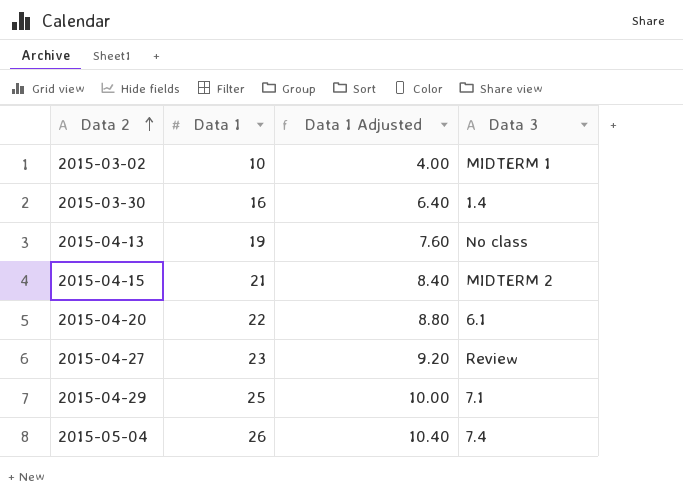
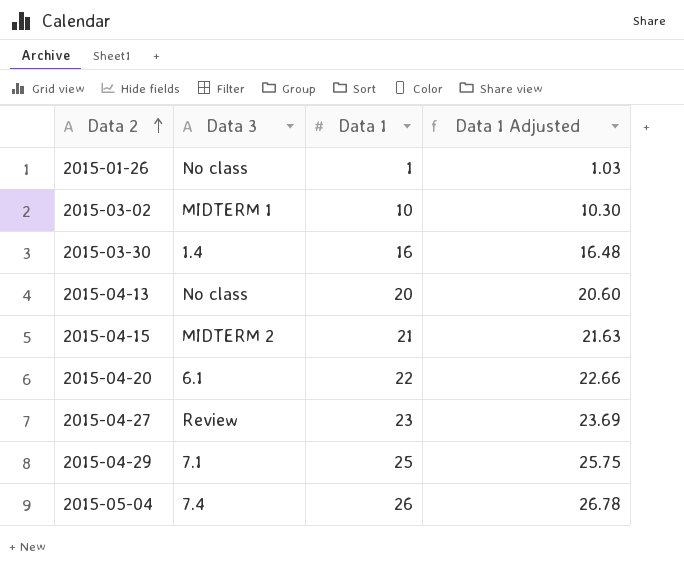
column Data 3 | position: 4 -> 2
column Data 1 Adjusted | formula: [Data 1] * 0.4 -> [Data 1] * 1.03
row 2015-01-26: none -> No class | 1 | 1.03
2015-04-13 | Data 1: 19 -> 20

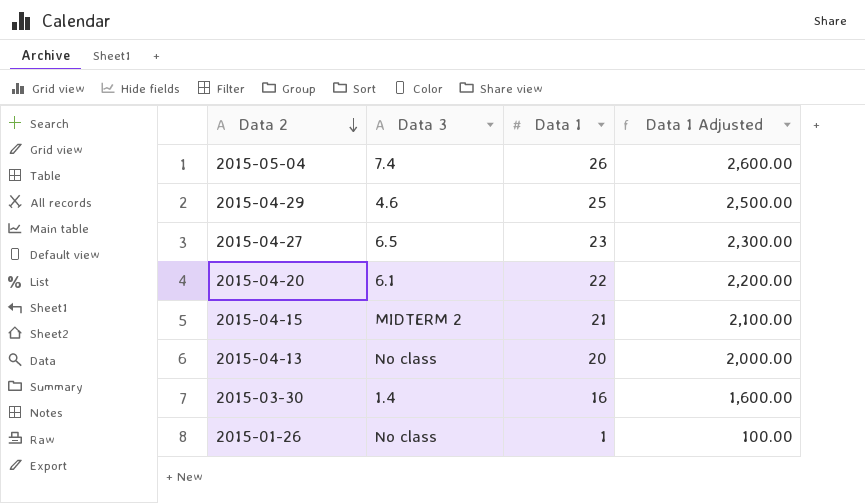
row order: Data 2 ascending -> Data 2 descending
column Data 1 Adjusted | formula: [Data 1] * 1.03 -> [Data 1] * 100
row 2015-03-02: MIDTERM 1 | 10 | 10.30 -> none
2015-04-29 | Data 3: 7.1 -> 4.6
2015-04-27 | Data 3: Review -> 6.5

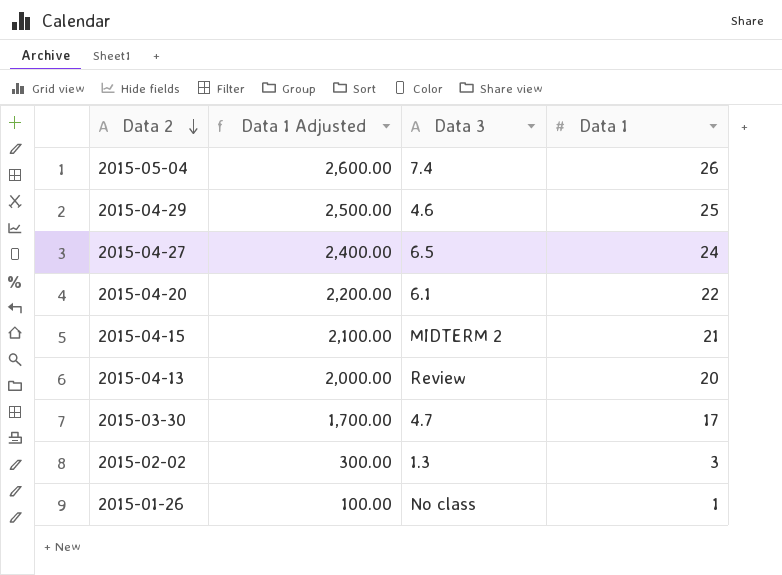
column Data 1 Adjusted | position: 4 -> 2
2015-04-27 | Data 1 Adjusted: 2,300.00 -> 2,400.00
2015-04-27 | Data 1: 23 -> 24
2015-04-13 | Data 3: No class -> Review
2015-03-30 | Data 1 Adjusted: 1,600.00 -> 1,700.00
2015-03-30 | Data 3: 1.4 -> 4.7
2015-03-30 | Data 1: 16 -> 17
row 2015-02-02: none -> 300.00 | 1.3 | 3

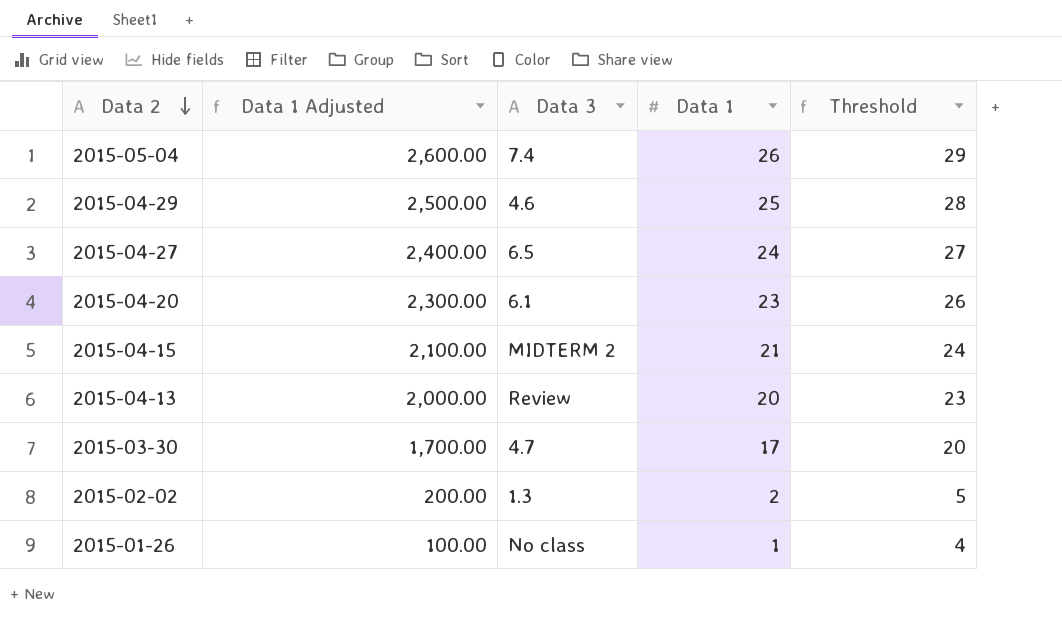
column Threshold | formula: none -> [Data 1] + 3
2015-04-20 | Data 1 Adjusted: 2,200.00 -> 2,300.00
2015-04-20 | Data 1: 22 -> 23
2015-02-02 | Data 1 Adjusted: 300.00 -> 200.00
2015-02-02 | Data 1: 3 -> 2

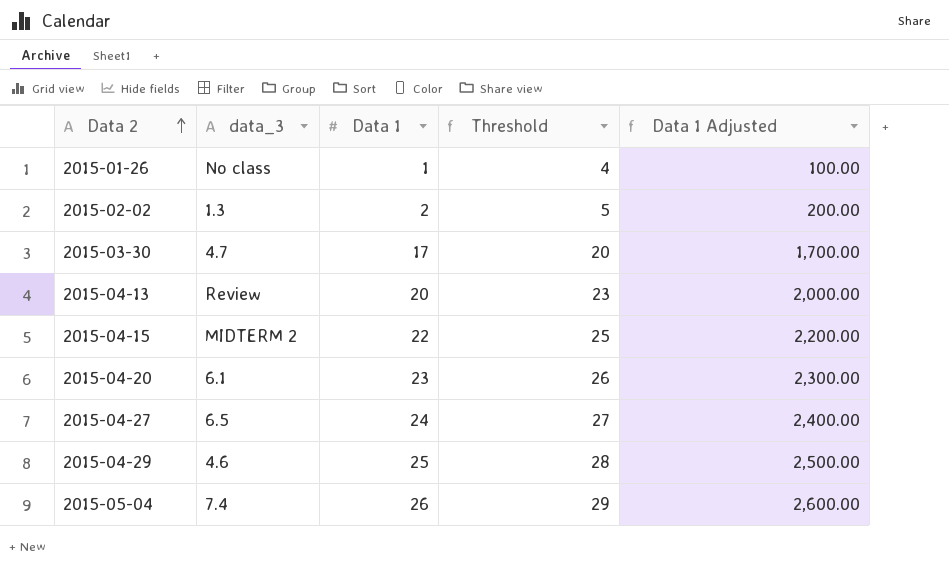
row order: Data 2 descending -> Data 2 ascending
column name: Data 3 -> data_3
column Data 1 Adjusted | position: 2 -> 5
2015-04-15 | Data 1: 21 -> 22
2015-04-15 | Threshold: 24 -> 25
2015-04-15 | Data 1 Adjusted: 2,100.00 -> 2,200.00

